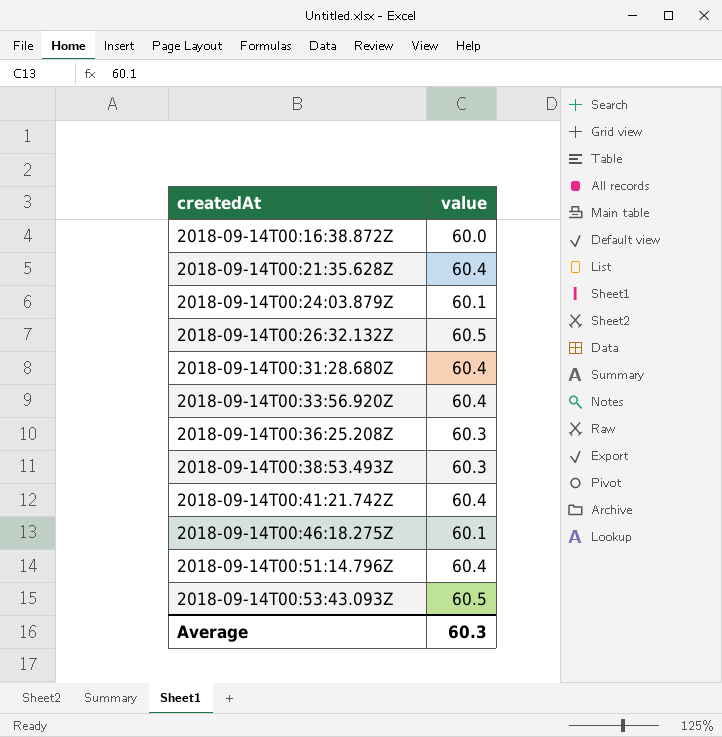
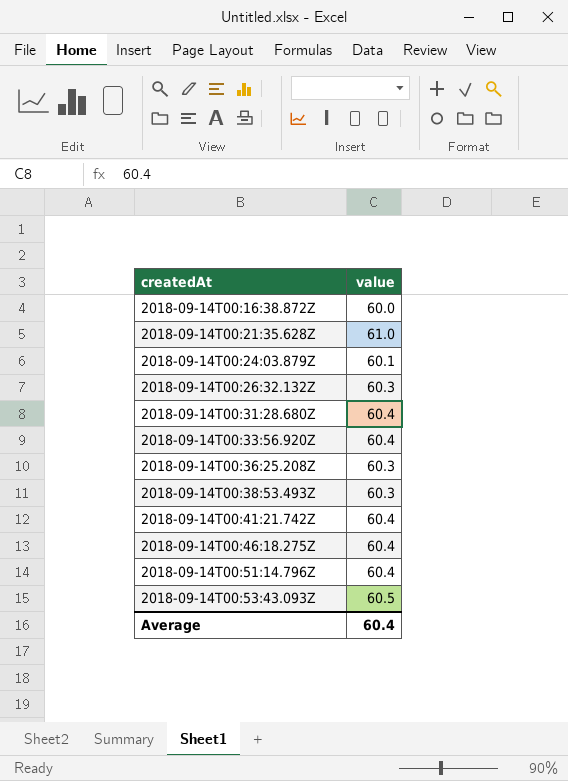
2018-09-14T00:21:35.628Z | value: 60.4 -> 61.0
2018-09-14T00:26:32.132Z | value: 60.5 -> 60.3
2018-09-14T00:46:18.275Z | value: 60.1 -> 60.4
Average | value: 60.3 -> 60.4

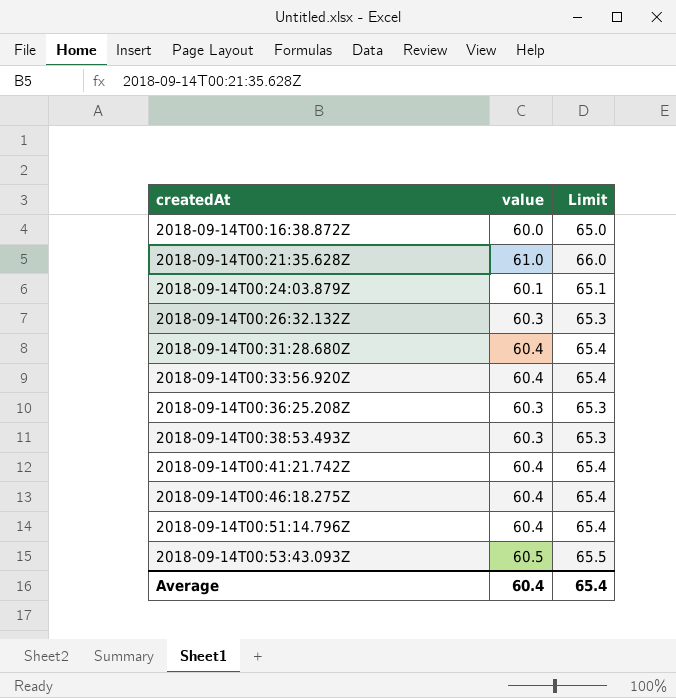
column Limit | formula: none -> [value] + 5

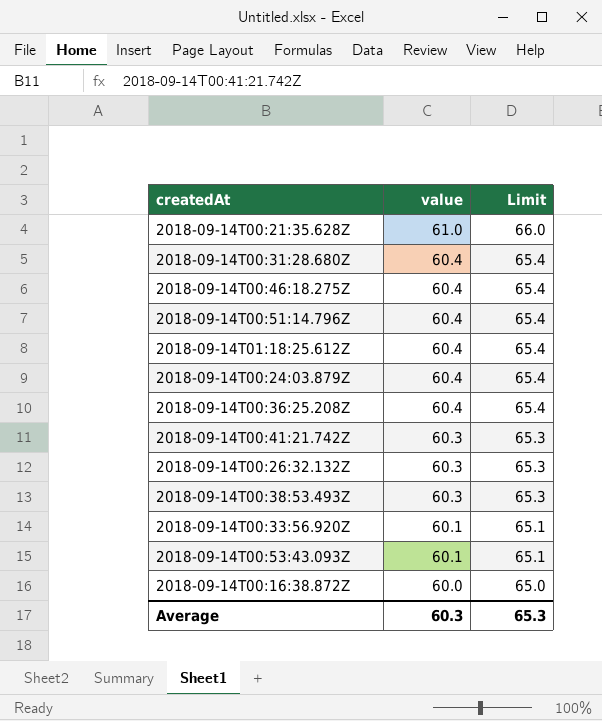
row order: createdAt ascending -> value descending
row 2018-09-14T01:18:25.612Z: none -> 60.4 | 65.4
2018-09-14T00:24:03.879Z | value: 60.1 -> 60.4
2018-09-14T00:24:03.879Z | Limit: 65.1 -> 65.4
2018-09-14T00:36:25.208Z | value: 60.3 -> 60.4
2018-09-14T00:36:25.208Z | Limit: 65.3 -> 65.4
2018-09-14T00:41:21.742Z | value: 60.4 -> 60.3
2018-09-14T00:41:21.742Z | Limit: 65.4 -> 65.3
2018-09-14T00:33:56.920Z | value: 60.4 -> 60.1
2018-09-14T00:33:56.920Z | Limit: 65.4 -> 65.1
2018-09-14T00:53:43.093Z | value: 60.5 -> 60.1
2018-09-14T00:53:43.093Z | Limit: 65.5 -> 65.1
Average | value: 60.4 -> 60.3
Average | Limit: 65.4 -> 65.3

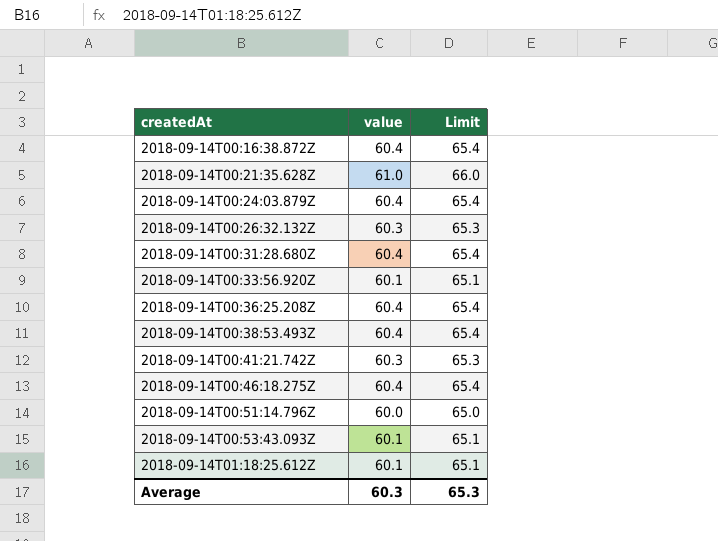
row order: value descending -> createdAt ascending
2018-09-14T00:16:38.872Z | value: 60.0 -> 60.4
2018-09-14T00:16:38.872Z | Limit: 65.0 -> 65.4
2018-09-14T00:38:53.493Z | value: 60.3 -> 60.4
2018-09-14T00:38:53.493Z | Limit: 65.3 -> 65.4
2018-09-14T00:51:14.796Z | value: 60.4 -> 60.0
2018-09-14T00:51:14.796Z | Limit: 65.4 -> 65.0
2018-09-14T01:18:25.612Z | value: 60.4 -> 60.1
2018-09-14T01:18:25.612Z | Limit: 65.4 -> 65.1

